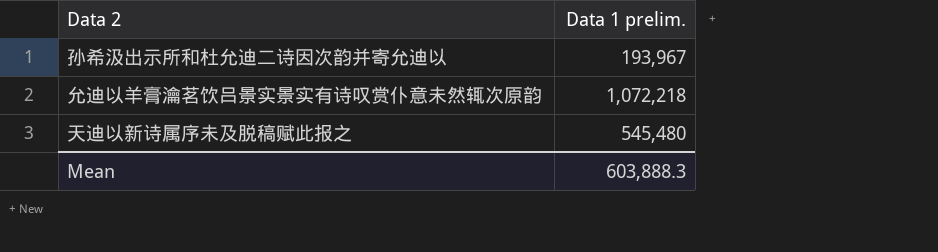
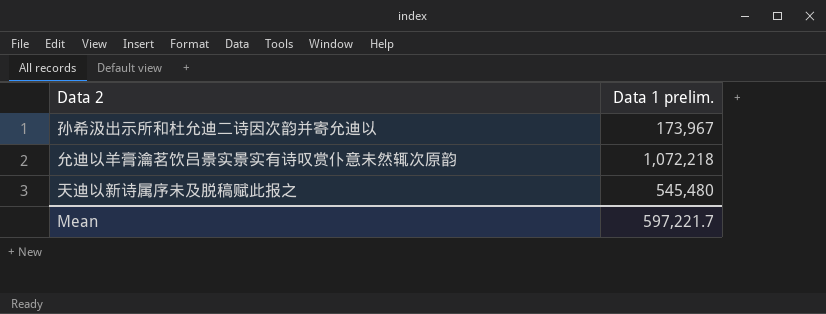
孙希汲出示所和杜允迪二诗因次韵并寄允迪以 | Data 1 prelim.: 193,967 -> 173,967
Mean | Data 1 prelim.: 603,888.3 -> 597,221.7

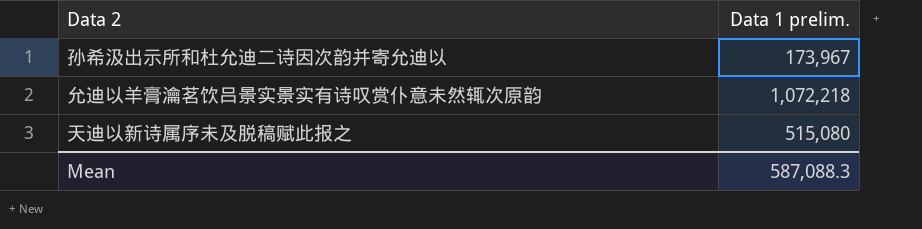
天迪以新诗属序未及脱稿赋此报之 | Data 1 prelim.: 545,480 -> 515,080
Mean | Data 1 prelim.: 597,221.7 -> 587,088.3

